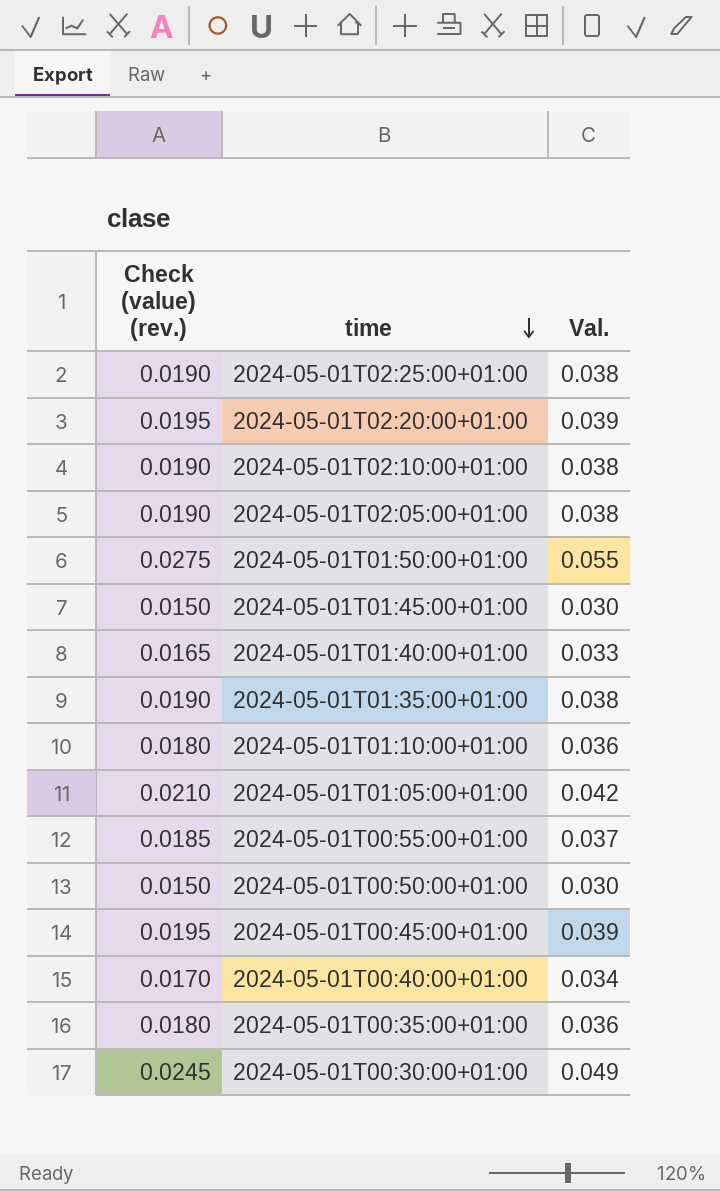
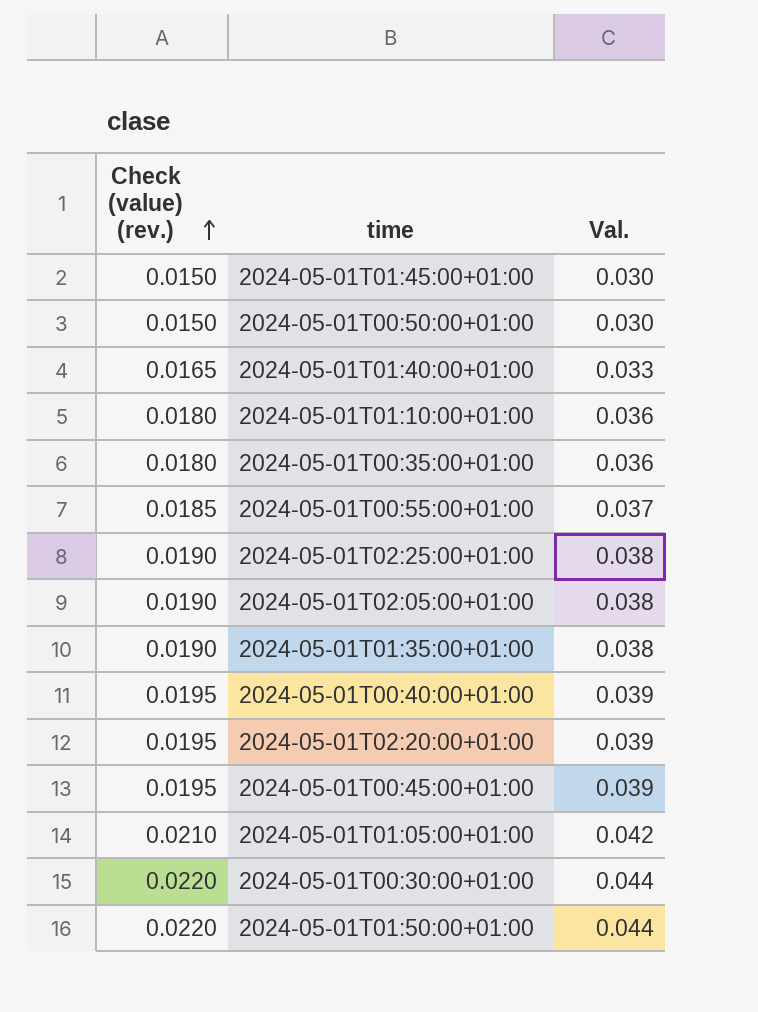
row order: time descending -> Check (value) (rev.) ascending
row 2024-05-01T02:10:00+01:00: 0.0190 | 0.038 -> none
2024-05-01T00:40:00+01:00 | Check (value) (rev.): 0.0170 -> 0.0195
2024-05-01T00:40:00+01:00 | Val.: 0.034 -> 0.039
2024-05-01T00:30:00+01:00 | Check (value) (rev.): 0.0245 -> 0.0220
2024-05-01T00:30:00+01:00 | Val.: 0.049 -> 0.044
2024-05-01T01:50:00+01:00 | Check (value) (rev.): 0.0275 -> 0.0220
2024-05-01T01:50:00+01:00 | Val.: 0.055 -> 0.044

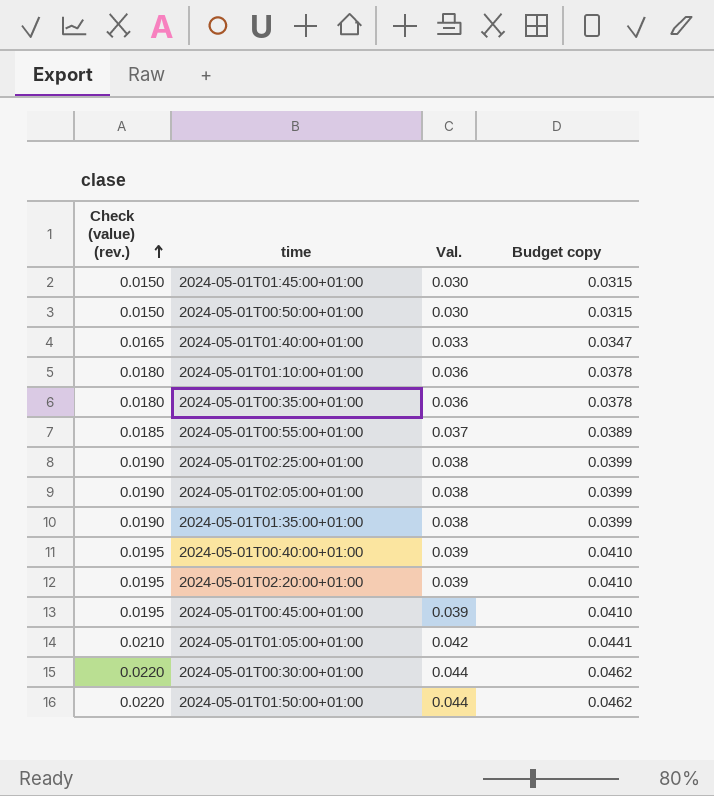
column Budget copy | formula: none -> [Val.] * 1.05

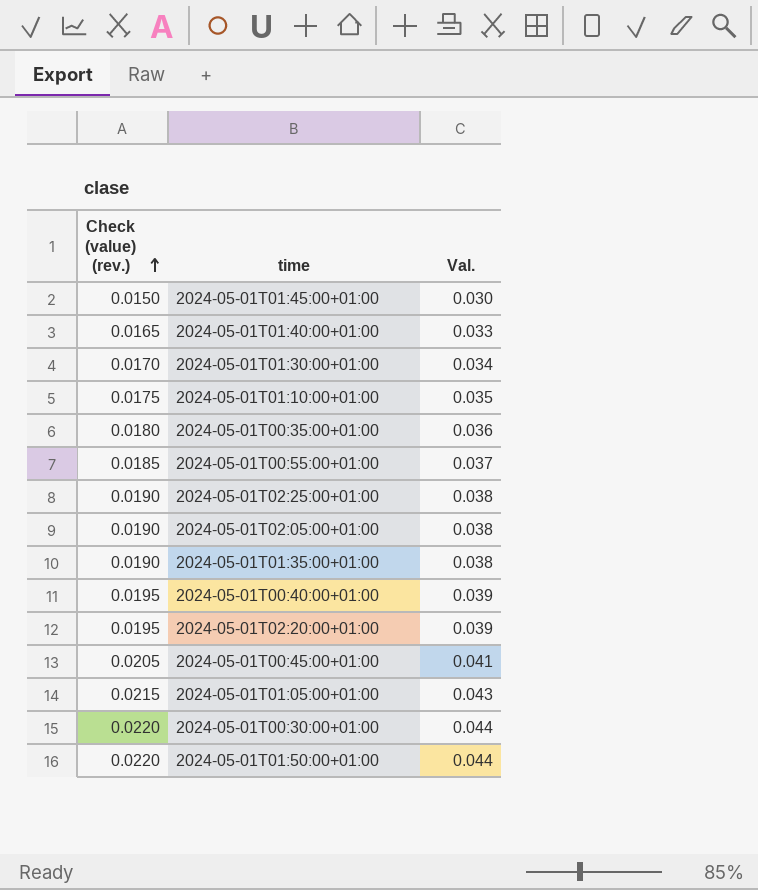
column Budget copy | formula: [Val.] * 1.05 -> none
row 2024-05-01T00:50:00+01:00: 0.0150 | 0.030 | 0.0315 -> none
row 2024-05-01T01:30:00+01:00: none -> 0.0170 | 0.034
2024-05-01T01:10:00+01:00 | Check (value) (rev.): 0.0180 -> 0.0175
2024-05-01T01:10:00+01:00 | Val.: 0.036 -> 0.035
2024-05-01T00:45:00+01:00 | Check (value) (rev.): 0.0195 -> 0.0205
2024-05-01T00:45:00+01:00 | Val.: 0.039 -> 0.041
2024-05-01T01:05:00+01:00 | Check (value) (rev.): 0.0210 -> 0.0215
2024-05-01T01:05:00+01:00 | Val.: 0.042 -> 0.043

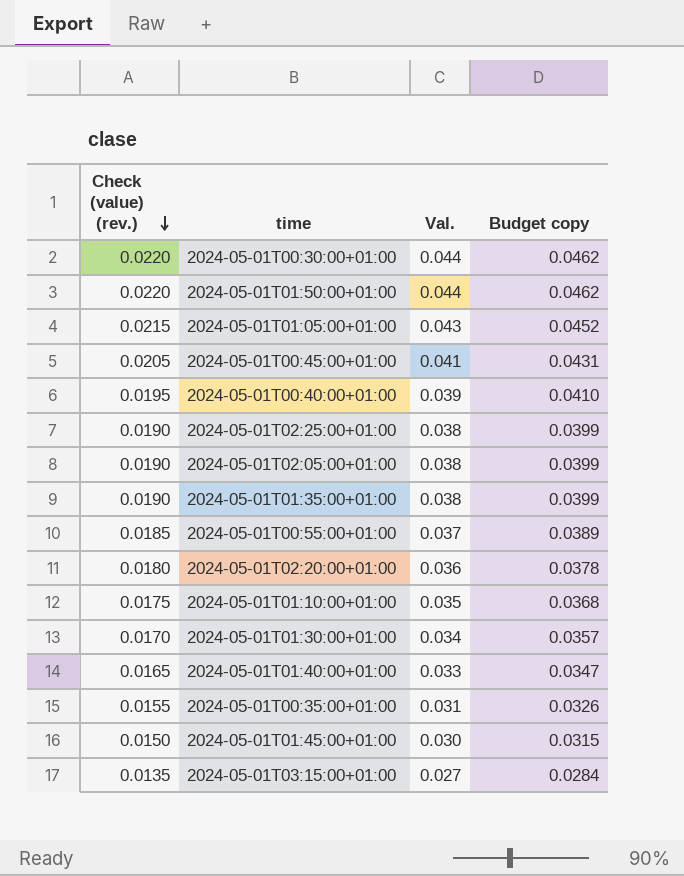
row order: Check (value) (rev.) ascending -> Check (value) (rev.) descending
column Budget copy | formula: none -> [Val.] * 1.05
2024-05-01T02:20:00+01:00 | Check (value) (rev.): 0.0195 -> 0.0180
2024-05-01T02:20:00+01:00 | Val.: 0.039 -> 0.036
2024-05-01T00:35:00+01:00 | Check (value) (rev.): 0.0180 -> 0.0155
2024-05-01T00:35:00+01:00 | Val.: 0.036 -> 0.031
row 2024-05-01T03:15:00+01:00: none -> 0.0135 | 0.027 | 0.0284

